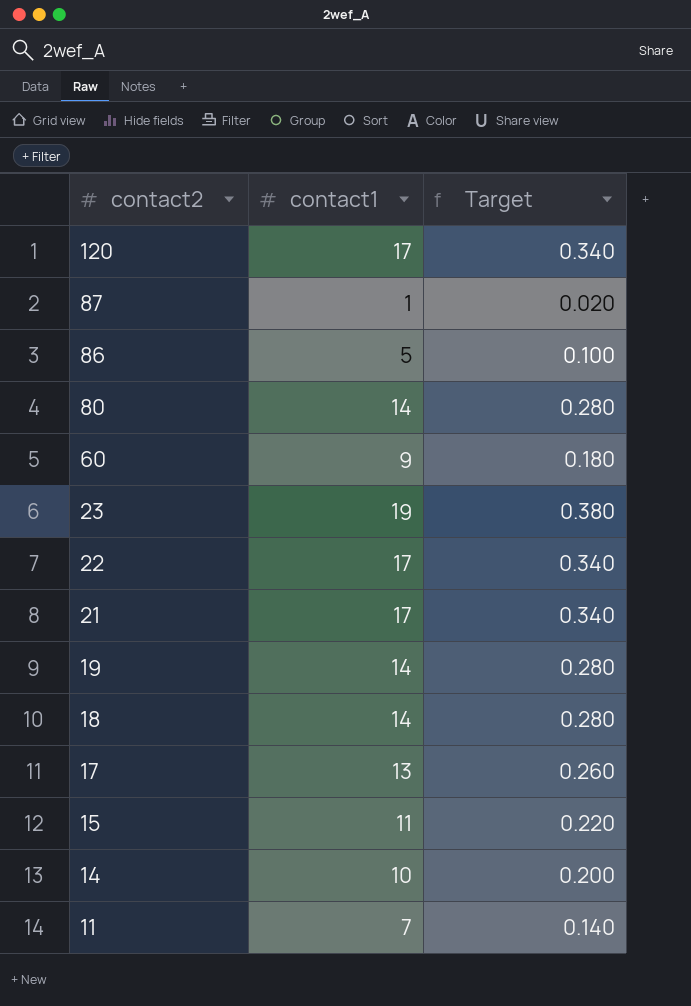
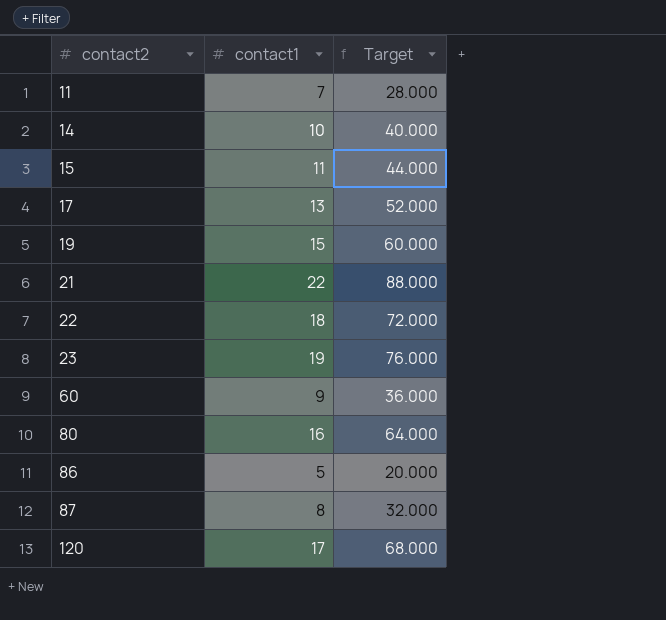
row order: contact2 descending -> contact2 ascending
column Target | formula: [contact1] * 0.02 -> [contact1] * 4
row 18: 14 | 0.280 -> none
19 | contact1: 14 -> 15
21 | contact1: 17 -> 22
22 | contact1: 17 -> 18
80 | contact1: 14 -> 16
87 | contact1: 1 -> 8

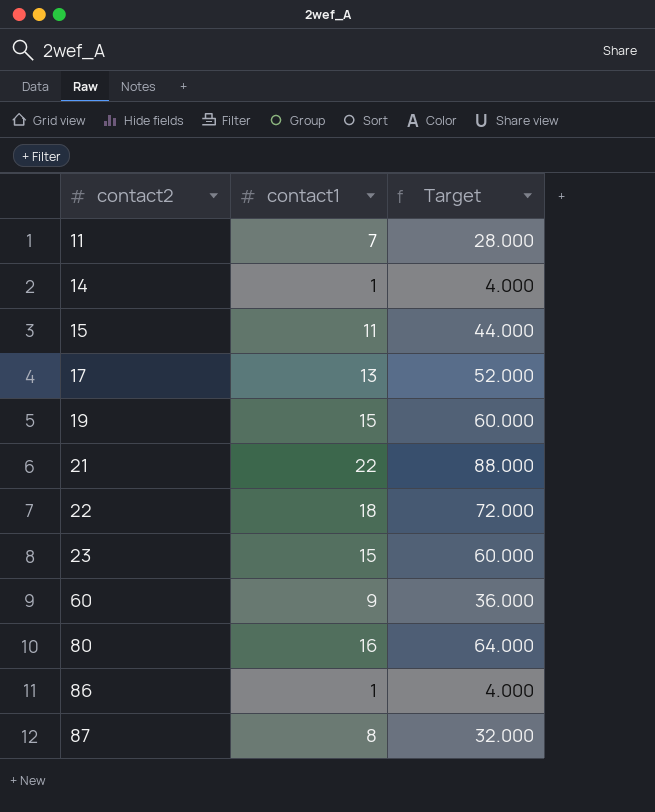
row 120: 17 | 68.000 -> none
14 | contact1: 10 -> 1
14 | Target: 40.000 -> 4.000
23 | contact1: 19 -> 15
23 | Target: 76.000 -> 60.000
86 | contact1: 5 -> 1
86 | Target: 20.000 -> 4.000

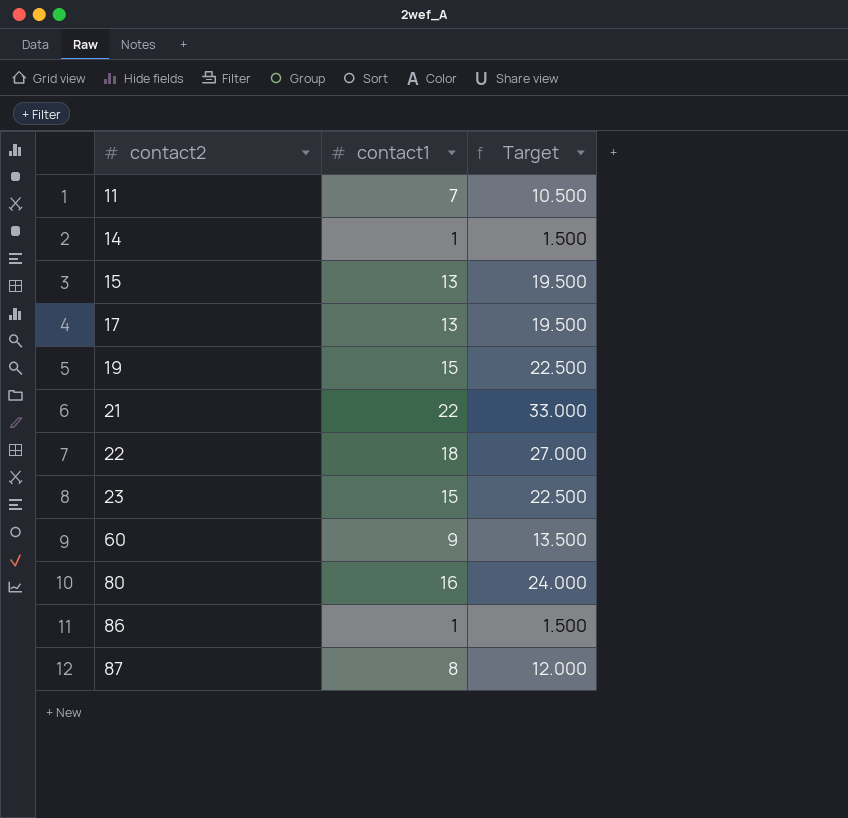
column Target | formula: [contact1] * 4 -> [contact1] * 1.5
15 | contact1: 11 -> 13

